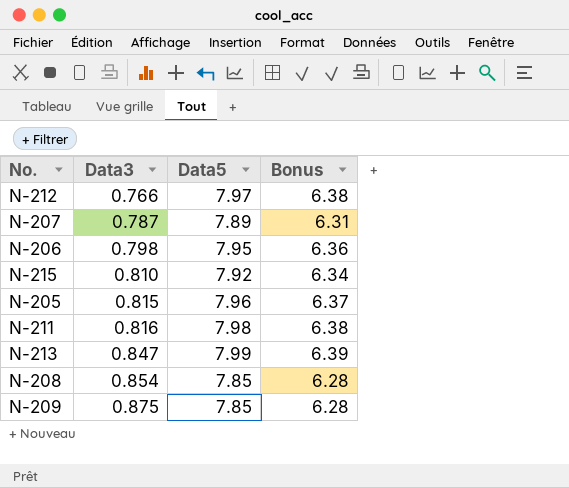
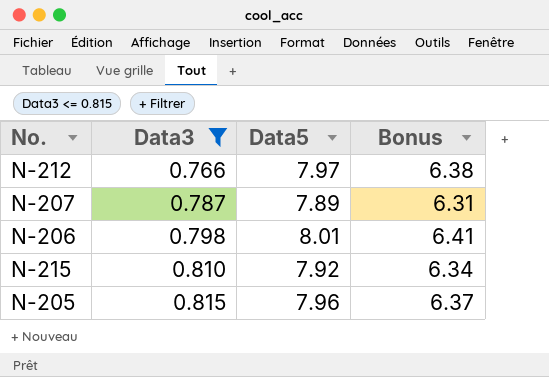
filter: none -> Data3 <= 0.815
N-206 | Data5: 7.95 -> 8.01
N-206 | Bonus: 6.36 -> 6.41

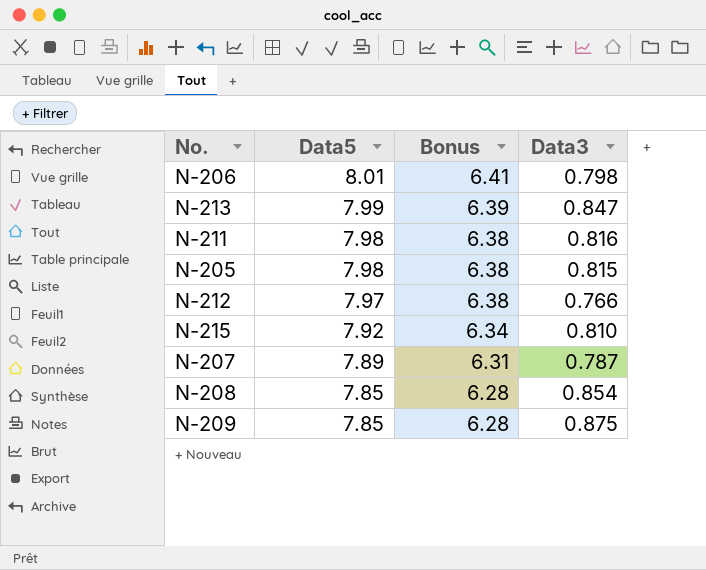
filter: Data3 <= 0.815 -> none
row order: Data3 ascending -> Data5 descending
column Data3 | position: 2 -> 4
N-205 | Data5: 7.96 -> 7.98
N-205 | Bonus: 6.37 -> 6.38

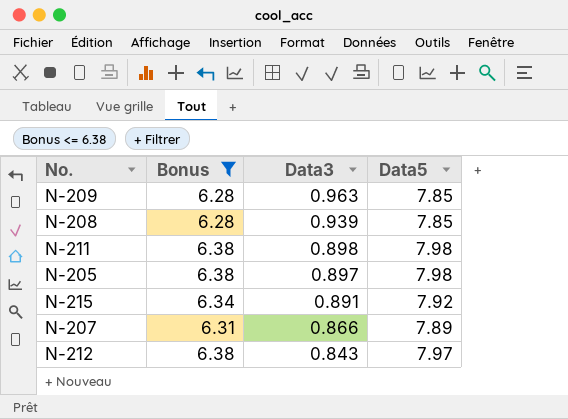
filter: none -> Bonus <= 6.38
row order: Data5 descending -> Data3 descending
column Data5 | position: 2 -> 4
N-209 | Data3: 0.875 -> 0.963
N-208 | Data3: 0.854 -> 0.939
N-211 | Data3: 0.816 -> 0.898
N-205 | Data3: 0.815 -> 0.897
N-215 | Data3: 0.810 -> 0.891
N-207 | Data3: 0.787 -> 0.866
N-212 | Data3: 0.766 -> 0.843

